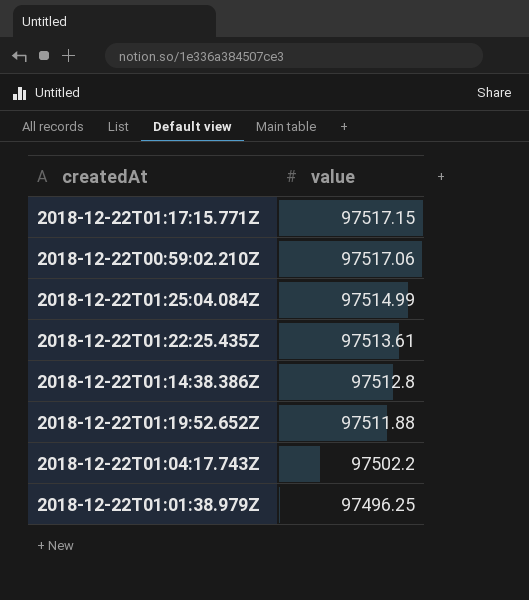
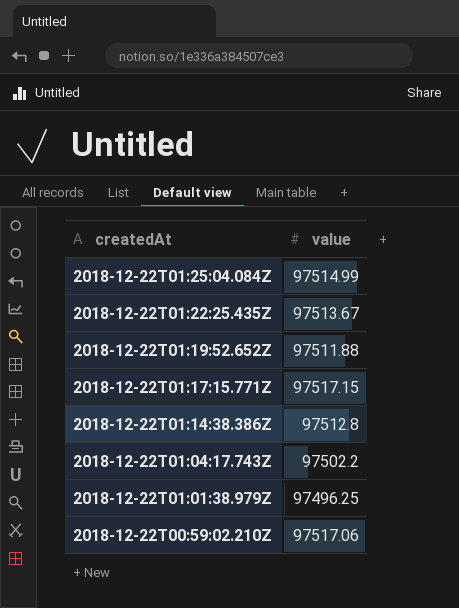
row order: value descending -> createdAt descending
2018-12-22T01:22:25.435Z | value: 97513.61 -> 97513.67

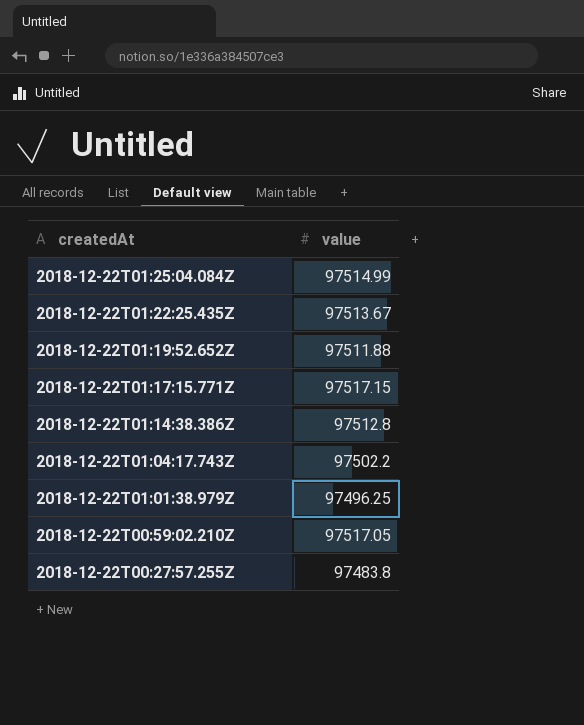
2018-12-22T00:59:02.210Z | value: 97517.06 -> 97517.05
row 2018-12-22T00:27:57.255Z: none -> 97483.8

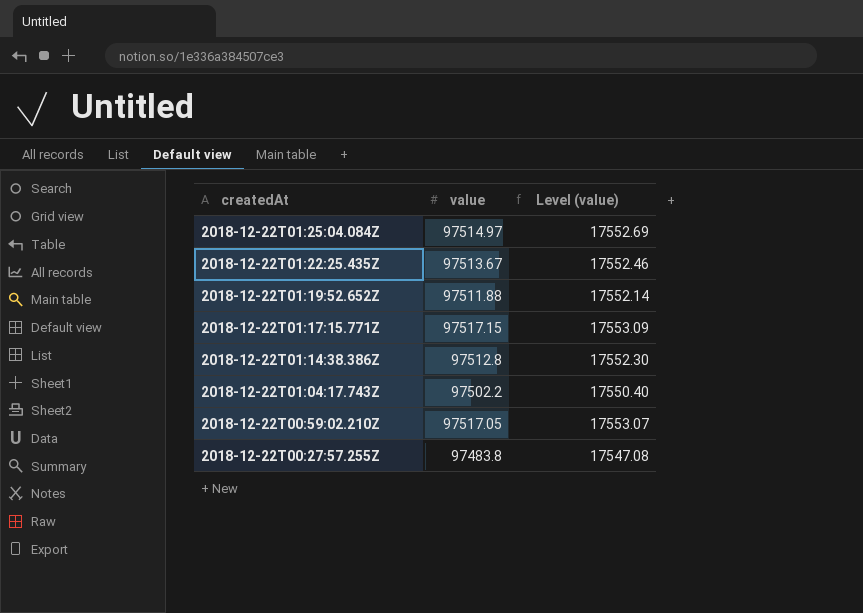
column Level (value) | formula: none -> [value] * 0.18
row 2018-12-22T01:01:38.979Z: 97496.25 -> none
2018-12-22T01:25:04.084Z | value: 97514.99 -> 97514.97

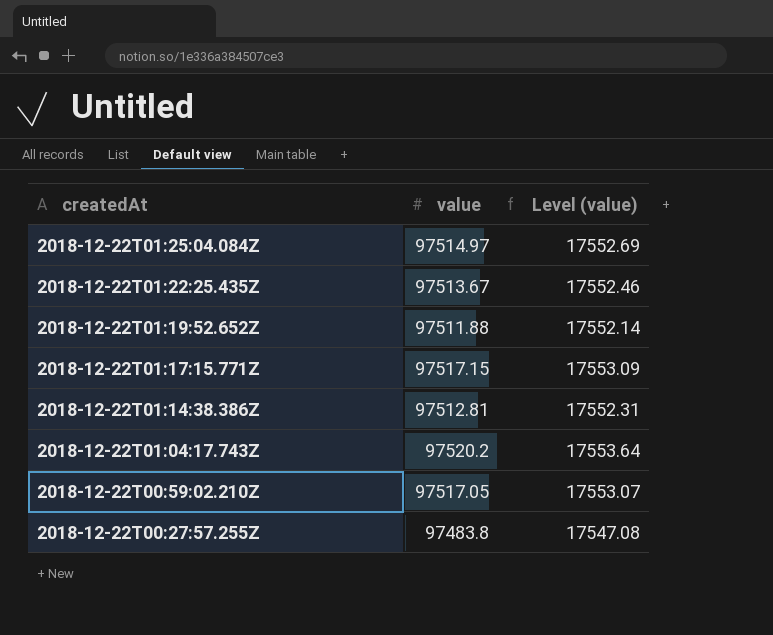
2018-12-22T01:14:38.386Z | value: 97512.8 -> 97512.81
2018-12-22T01:14:38.386Z | Level (value): 17552.30 -> 17552.31
2018-12-22T01:04:17.743Z | value: 97502.2 -> 97520.2
2018-12-22T01:04:17.743Z | Level (value): 17550.40 -> 17553.64

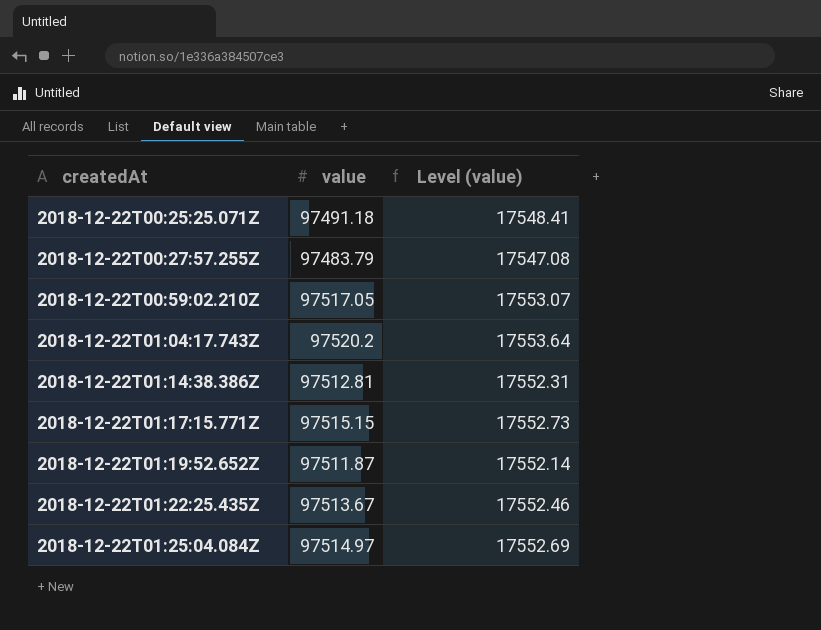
row order: createdAt descending -> createdAt ascending
row 2018-12-22T00:25:25.071Z: none -> 97491.18 | 17548.41
2018-12-22T00:27:57.255Z | value: 97483.8 -> 97483.79
2018-12-22T01:17:15.771Z | value: 97517.15 -> 97515.15
2018-12-22T01:17:15.771Z | Level (value): 17553.09 -> 17552.73
2018-12-22T01:19:52.652Z | value: 97511.88 -> 97511.87

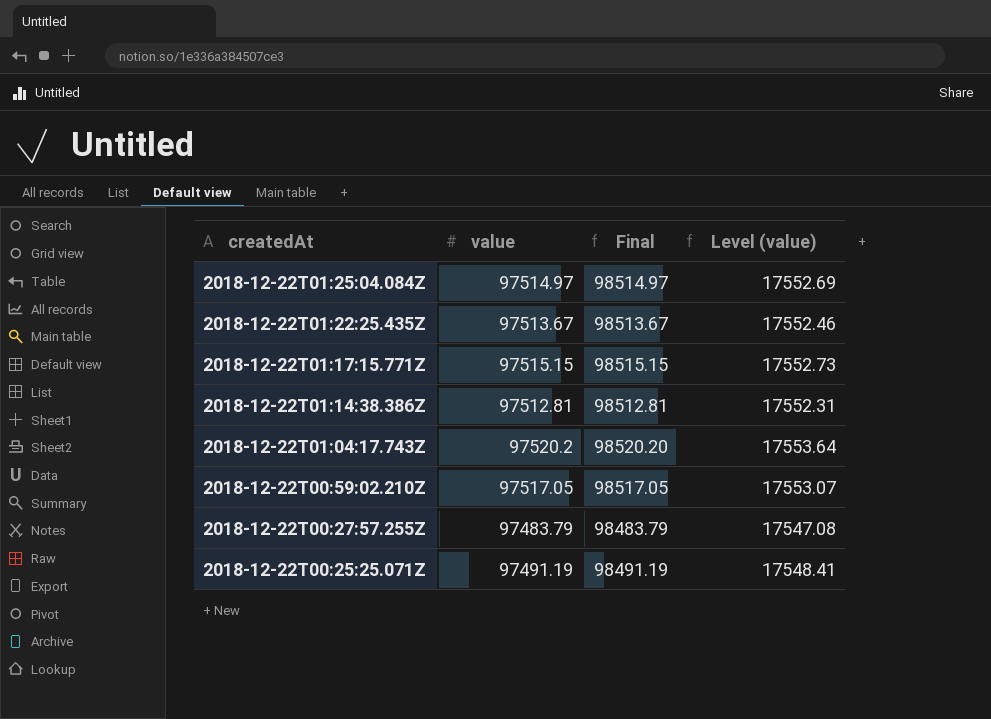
row order: createdAt ascending -> createdAt descending
column Final | formula: none -> [value] + 1000
row 2018-12-22T01:19:52.652Z: 97511.87 | 17552.14 -> none
2018-12-22T00:25:25.071Z | value: 97491.18 -> 97491.19

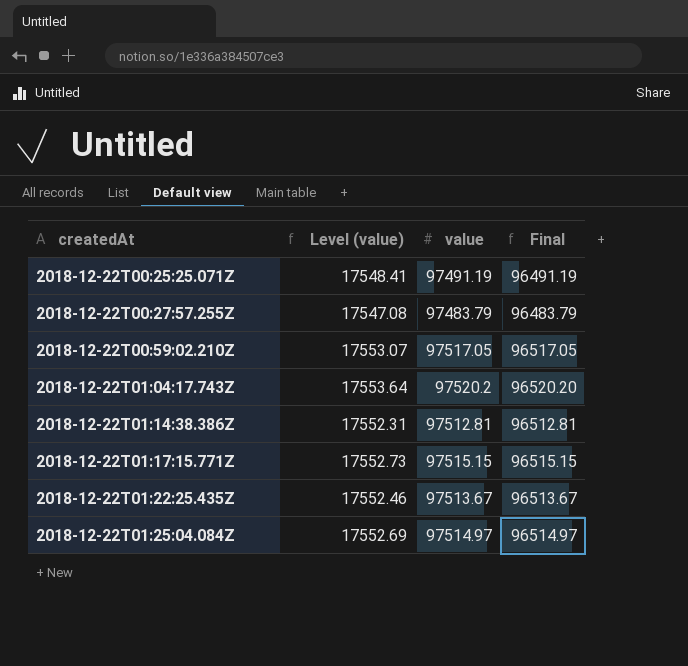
row order: createdAt descending -> createdAt ascending
column Level (value) | position: 4 -> 2
column Final | formula: [value] + 1000 -> [value] - 1000

